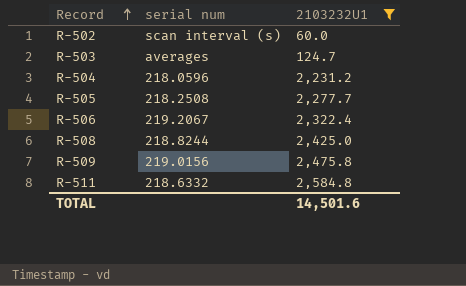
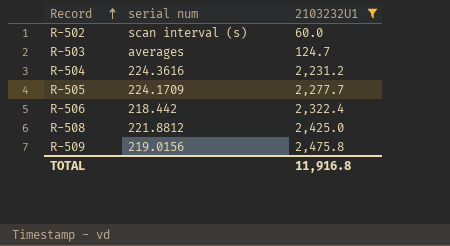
row R-511: 218.6332 | 2,584.8 -> none
R-504 | serial num: 218.0596 -> 224.3616
R-505 | serial num: 218.2508 -> 224.1709
R-506 | serial num: 219.2067 -> 218.442
R-508 | serial num: 218.8244 -> 221.8812
TOTAL | 2103232U1: 14,501.6 -> 11,916.8

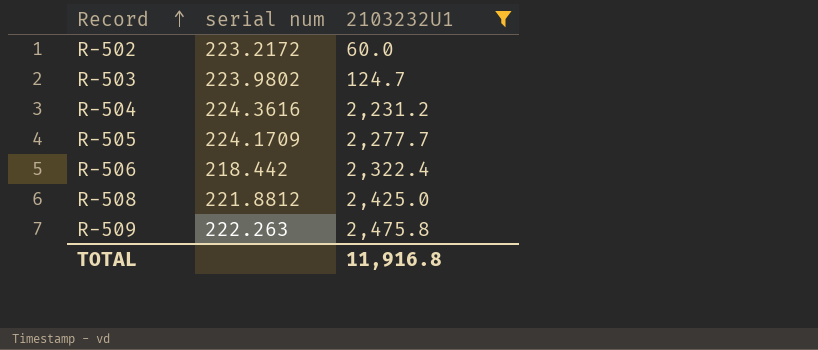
R-502 | serial num: scan interval (s) -> 223.2172
R-503 | serial num: averages -> 223.9802
R-509 | serial num: 219.0156 -> 222.263

